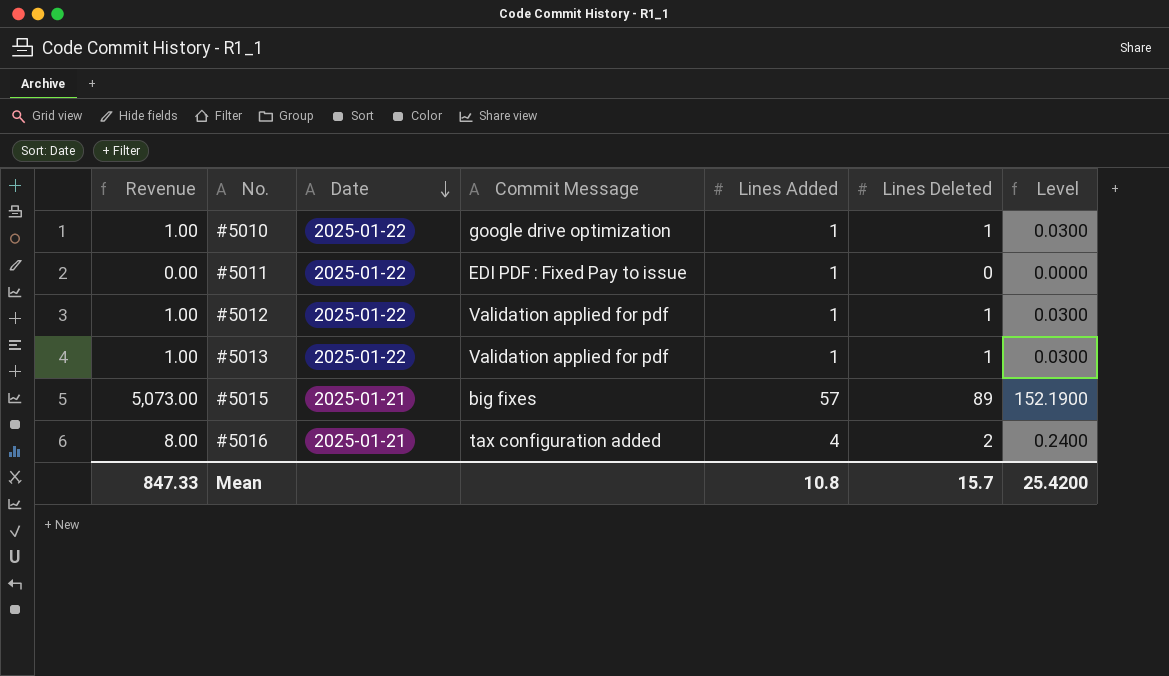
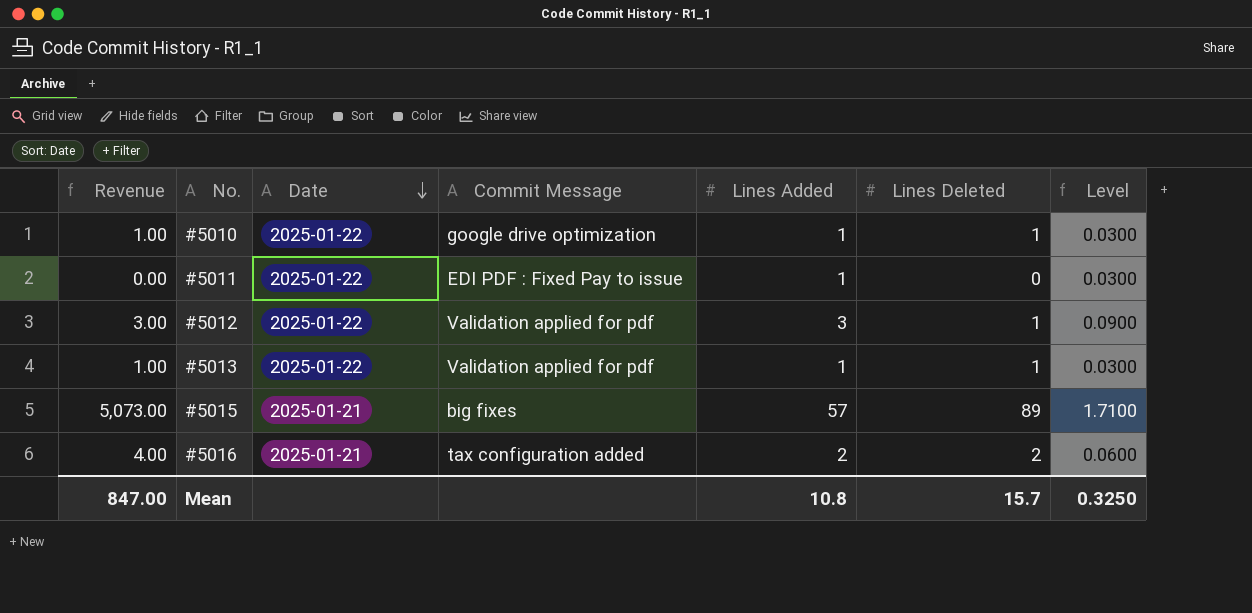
column Level | formula: [Revenue] * 0.03 -> [Lines Added] * 0.03
#5012 | Revenue: 1.00 -> 3.00
#5012 | Lines Added: 1 -> 3
#5016 | Revenue: 8.00 -> 4.00
#5016 | Lines Added: 4 -> 2
Mean | Revenue: 847.33 -> 847.00
Mean | Level: 25.4200 -> 0.3250

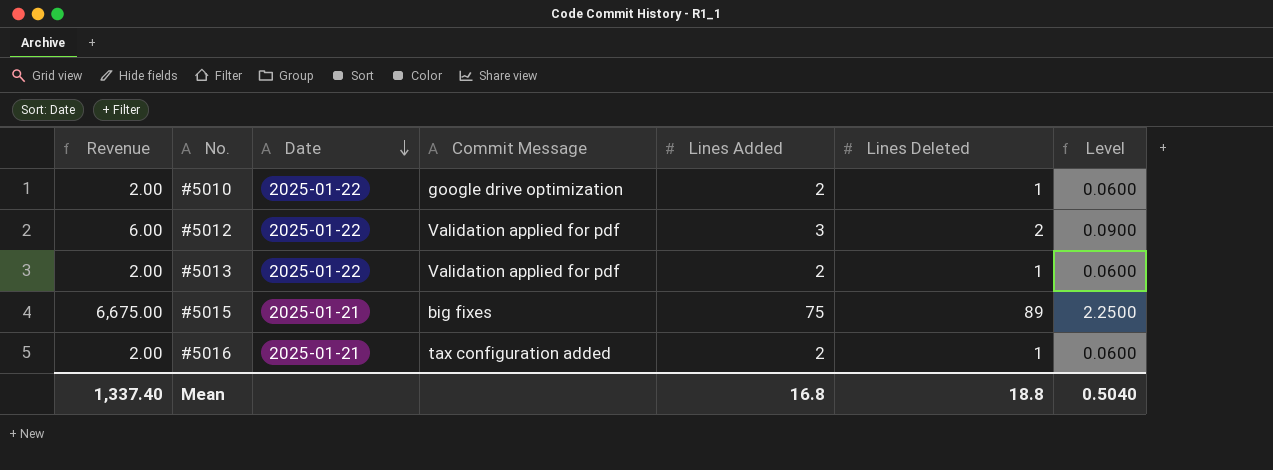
row #5011: 0.00 | 2025-01-22 | EDI PDF : Fixed Pay to issue | 1 | 0 | 0.0300 -> none
#5010 | Revenue: 1.00 -> 2.00
#5010 | Lines Added: 1 -> 2
#5010 | Level: 0.0300 -> 0.0600
#5012 | Revenue: 3.00 -> 6.00
#5012 | Lines Deleted: 1 -> 2
#5013 | Revenue: 1.00 -> 2.00
#5013 | Lines Added: 1 -> 2
#5013 | Level: 0.0300 -> 0.0600
#5015 | Revenue: 5,073.00 -> 6,675.00
#5015 | Lines Added: 57 -> 75
#5015 | Level: 1.7100 -> 2.2500
#5016 | Revenue: 4.00 -> 2.00
#5016 | Lines Deleted: 2 -> 1
Mean | Revenue: 847.00 -> 1,337.40
Mean | Lines Added: 10.8 -> 16.8
Mean | Lines Deleted: 15.7 -> 18.8
Mean | Level: 0.3250 -> 0.5040

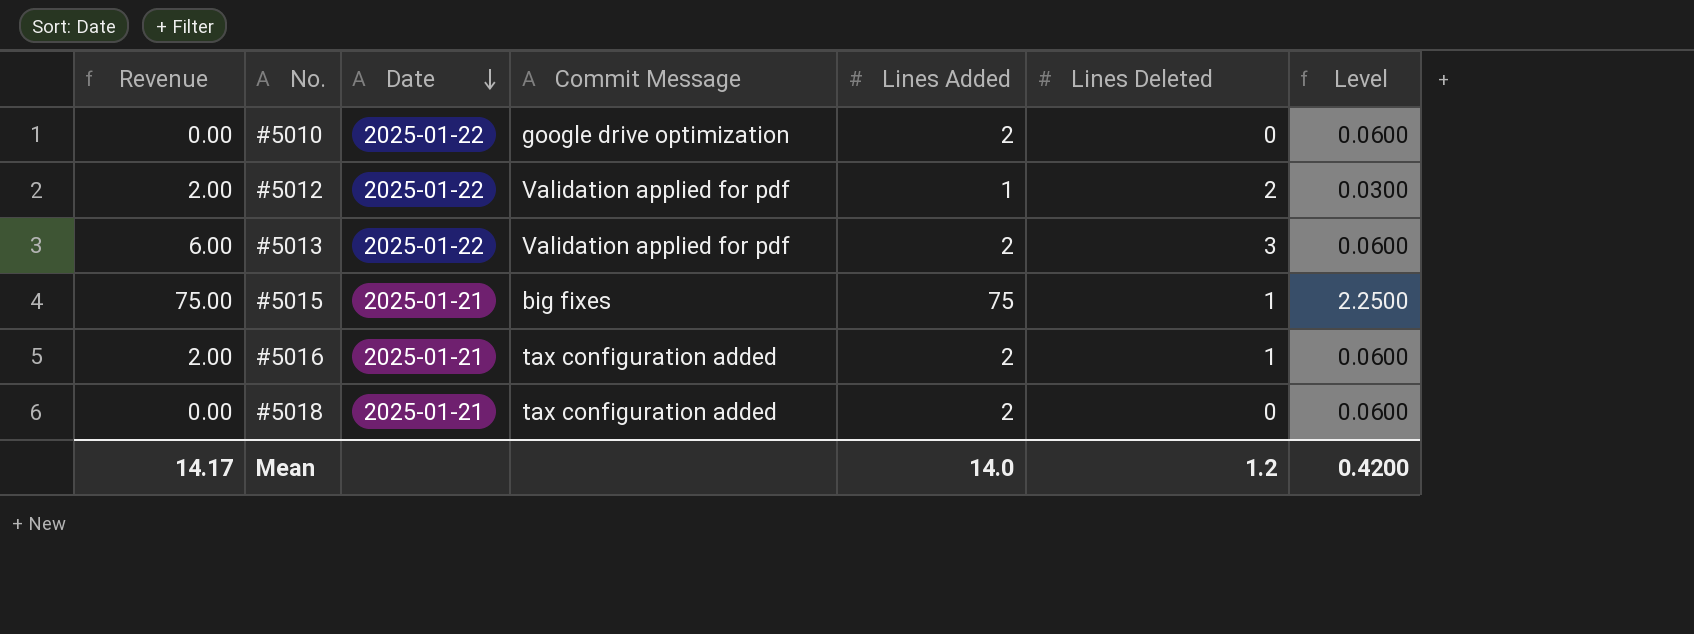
#5010 | Revenue: 2.00 -> 0.00
#5010 | Lines Deleted: 1 -> 0
#5012 | Revenue: 6.00 -> 2.00
#5012 | Lines Added: 3 -> 1
#5012 | Level: 0.0900 -> 0.0300
#5013 | Revenue: 2.00 -> 6.00
#5013 | Lines Deleted: 1 -> 3
#5015 | Revenue: 6,675.00 -> 75.00
#5015 | Lines Deleted: 89 -> 1
row #5018: none -> 0.00 | 2025-01-21 | tax configuration added | 2 | 0 | 0.0600
Mean | Revenue: 1,337.40 -> 14.17
Mean | Lines Added: 16.8 -> 14.0
Mean | Lines Deleted: 18.8 -> 1.2
Mean | Level: 0.5040 -> 0.4200

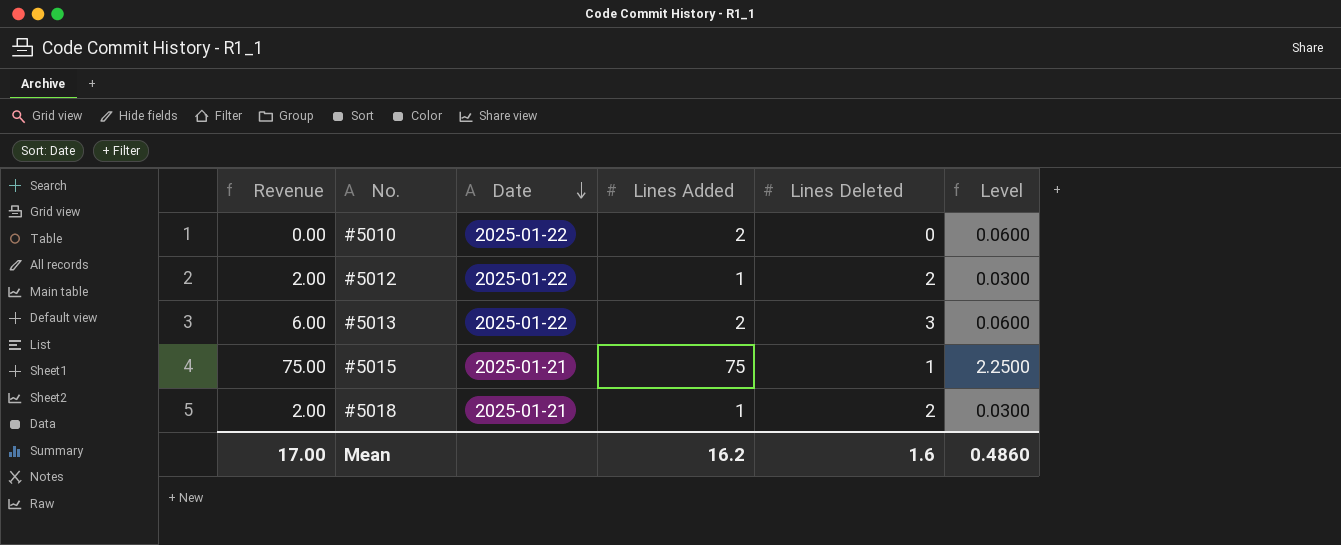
column Commit Message | position: 4 -> none
row #5016: 2.00 | 2025-01-21 | tax configuration added | 2 | 1 | 0.0600 -> none
#5018 | Revenue: 0.00 -> 2.00
#5018 | Lines Added: 2 -> 1
#5018 | Lines Deleted: 0 -> 2
#5018 | Level: 0.0600 -> 0.0300
Mean | Revenue: 14.17 -> 17.00
Mean | Lines Added: 14.0 -> 16.2
Mean | Lines Deleted: 1.2 -> 1.6
Mean | Level: 0.4200 -> 0.4860

